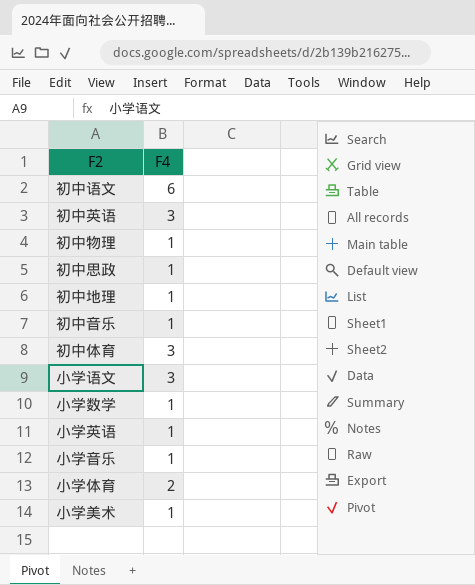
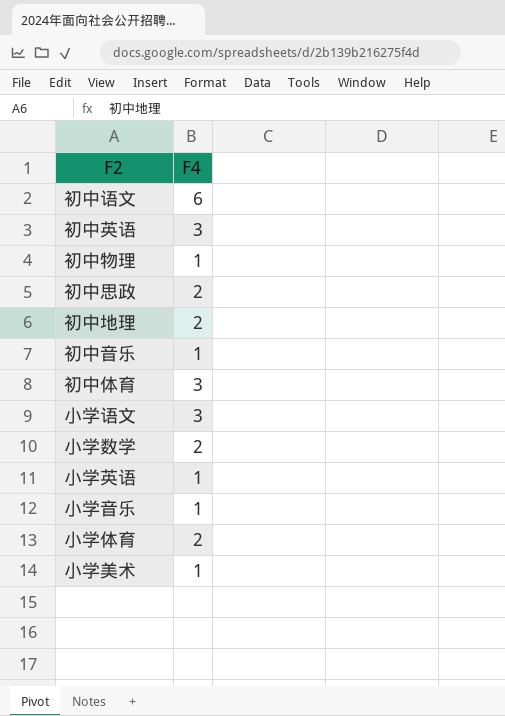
初中思政 | F4: 1 -> 2
初中地理 | F4: 1 -> 2
小学数学 | F4: 1 -> 2

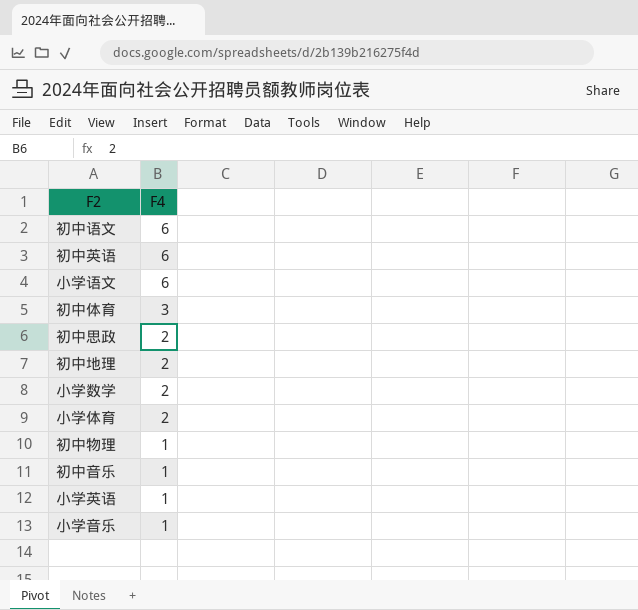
row order: none -> F4 descending
row 小学美术: 1 -> none
初中英语 | F4: 3 -> 6
小学语文 | F4: 3 -> 6

